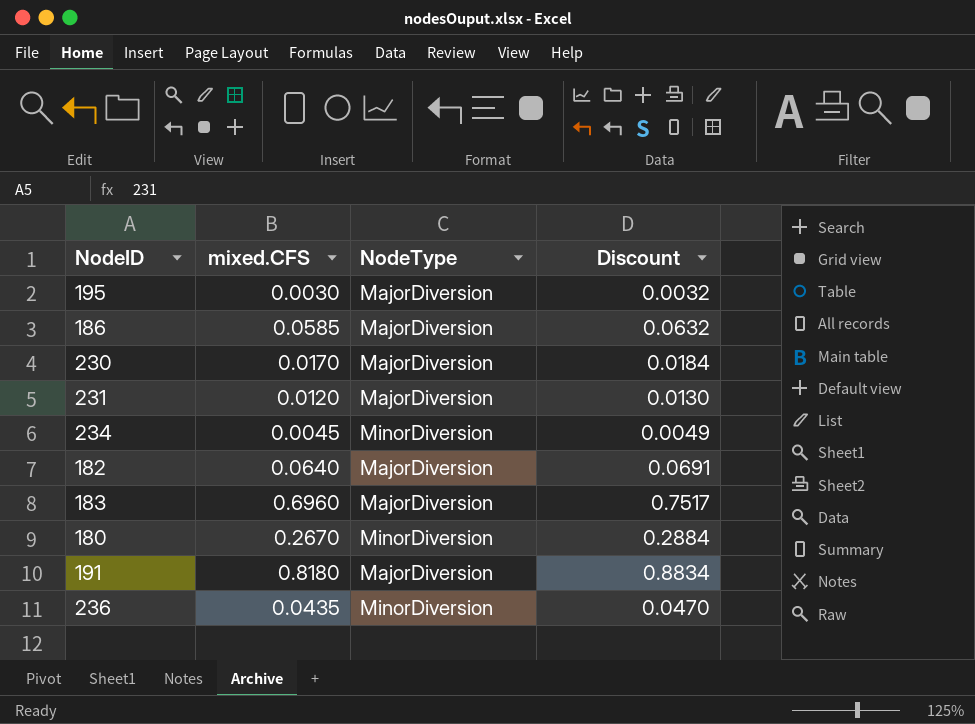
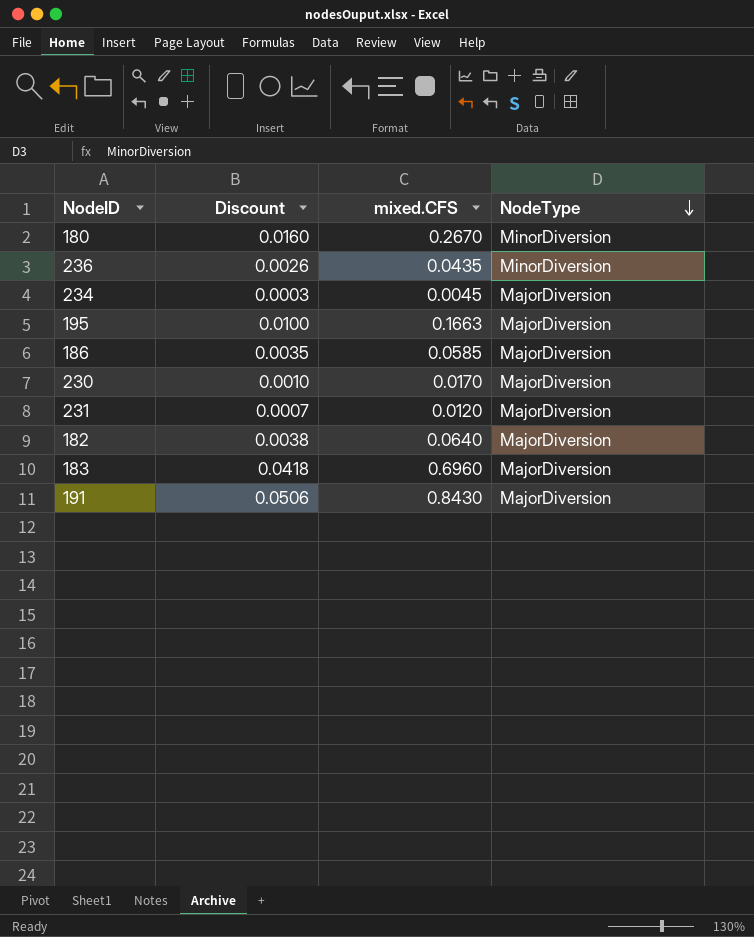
row order: none -> NodeType descending
column Discount | formula: [mixed.CFS] * 1.08 -> [mixed.CFS] * 0.06
column Discount | position: 4 -> 2
234 | NodeType: MinorDiversion -> MajorDiversion
195 | mixed.CFS: 0.0030 -> 0.1663
191 | mixed.CFS: 0.8180 -> 0.8430

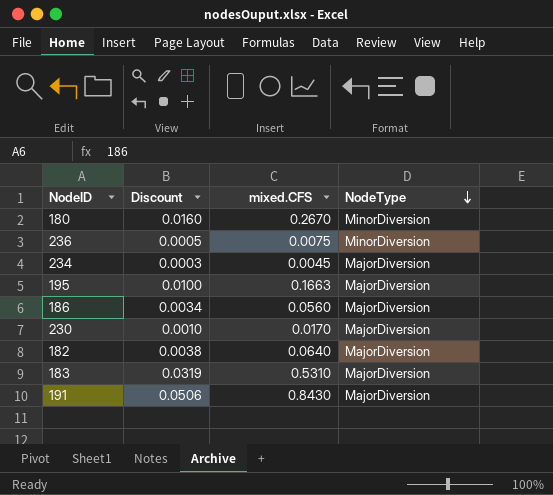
row 231: 0.0007 | 0.0120 | MajorDiversion -> none
236 | Discount: 0.0026 -> 0.0005
236 | mixed.CFS: 0.0435 -> 0.0075
186 | Discount: 0.0035 -> 0.0034
186 | mixed.CFS: 0.0585 -> 0.0560
183 | Discount: 0.0418 -> 0.0319
183 | mixed.CFS: 0.6960 -> 0.5310

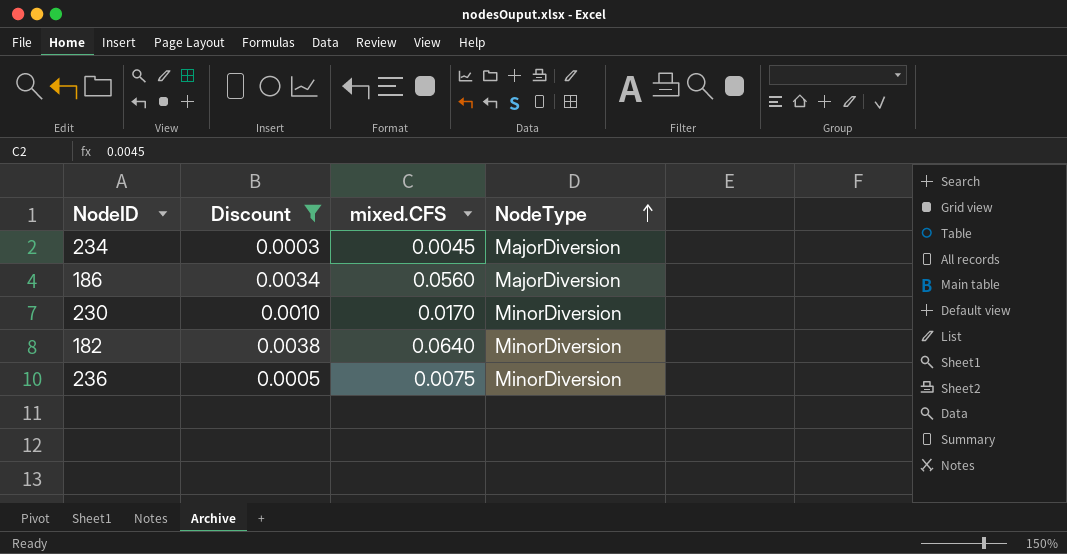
filter: none -> Discount <= 0.0038
row order: NodeType descending -> NodeType ascending
230 | NodeType: MajorDiversion -> MinorDiversion
182 | NodeType: MajorDiversion -> MinorDiversion

